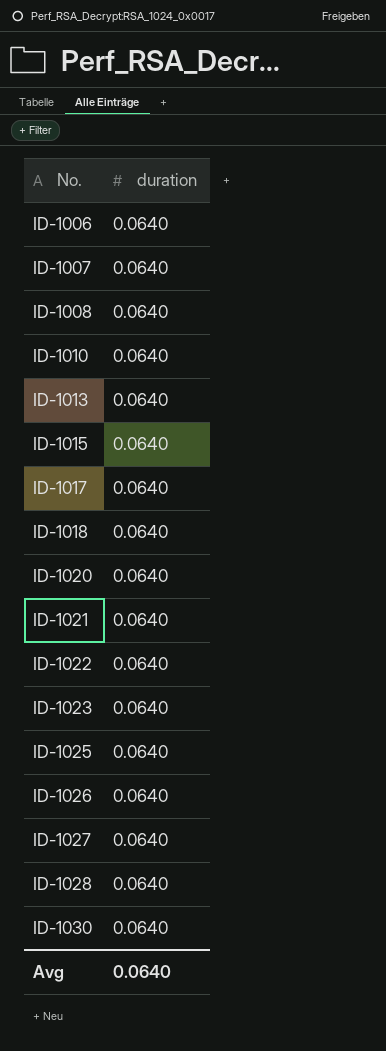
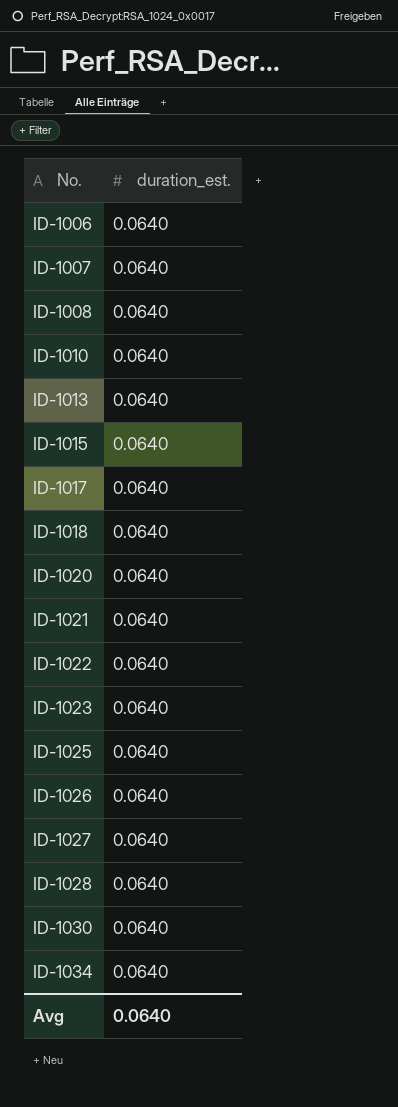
column name: duration -> duration_est.
row ID-1034: none -> 0.0640

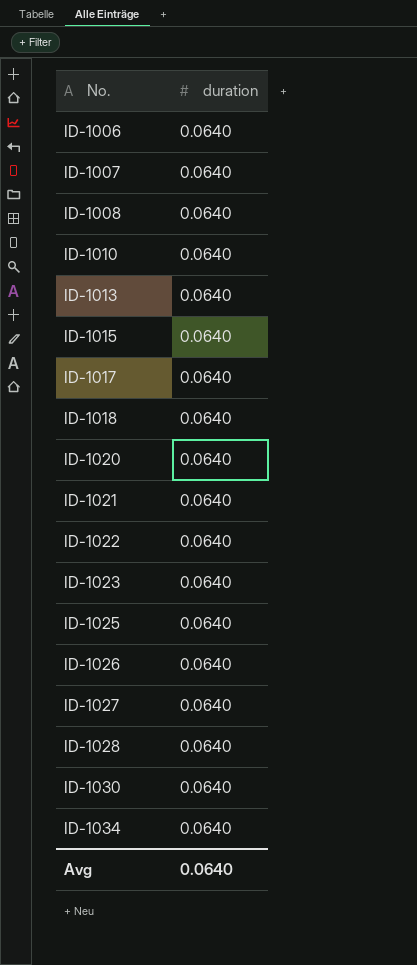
column name: duration_est. -> duration

